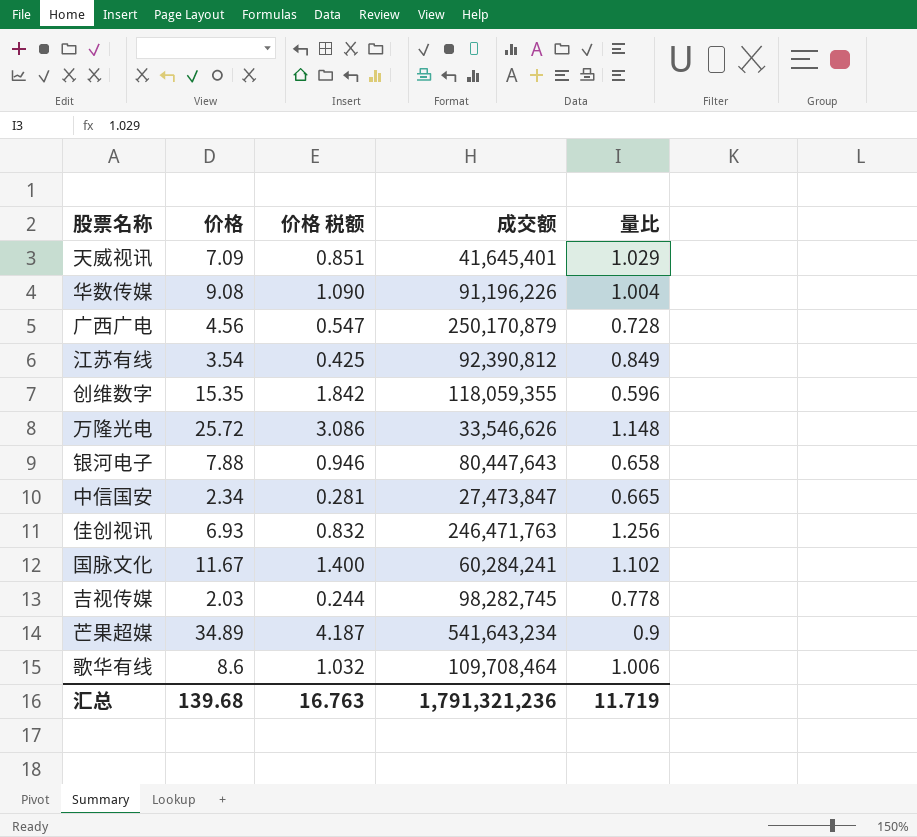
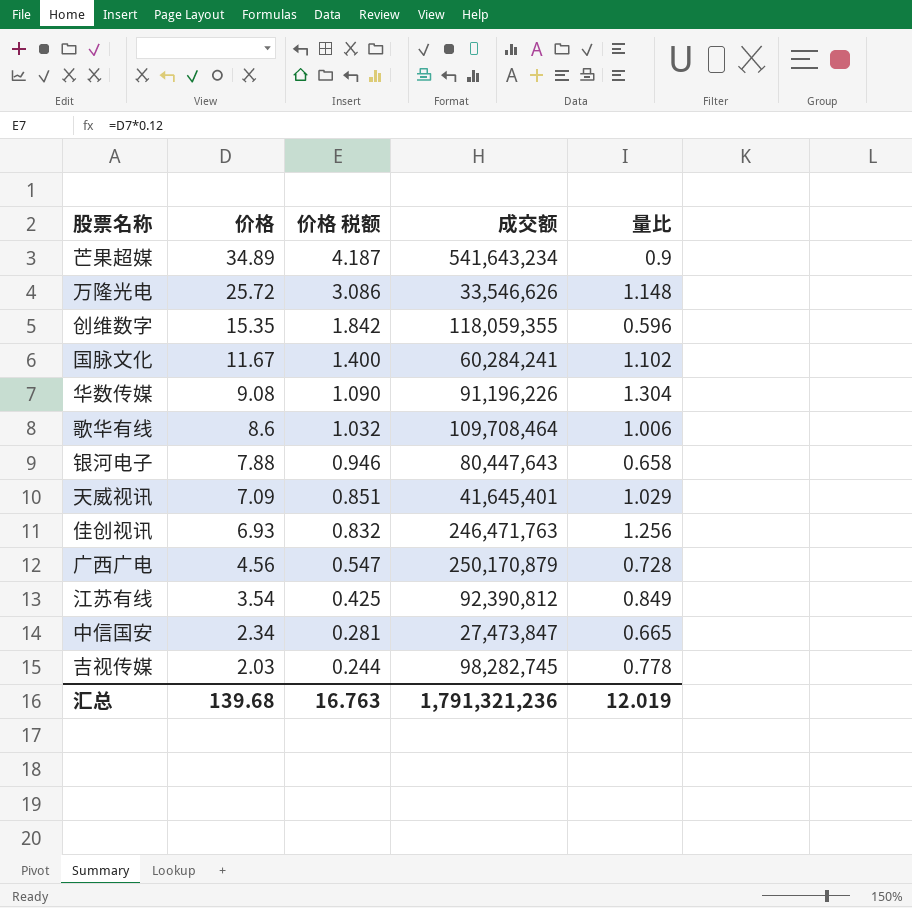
row order: none -> 价格 descending
华数传媒 | 量比: 1.004 -> 1.304
汇总 | 量比: 11.719 -> 12.019

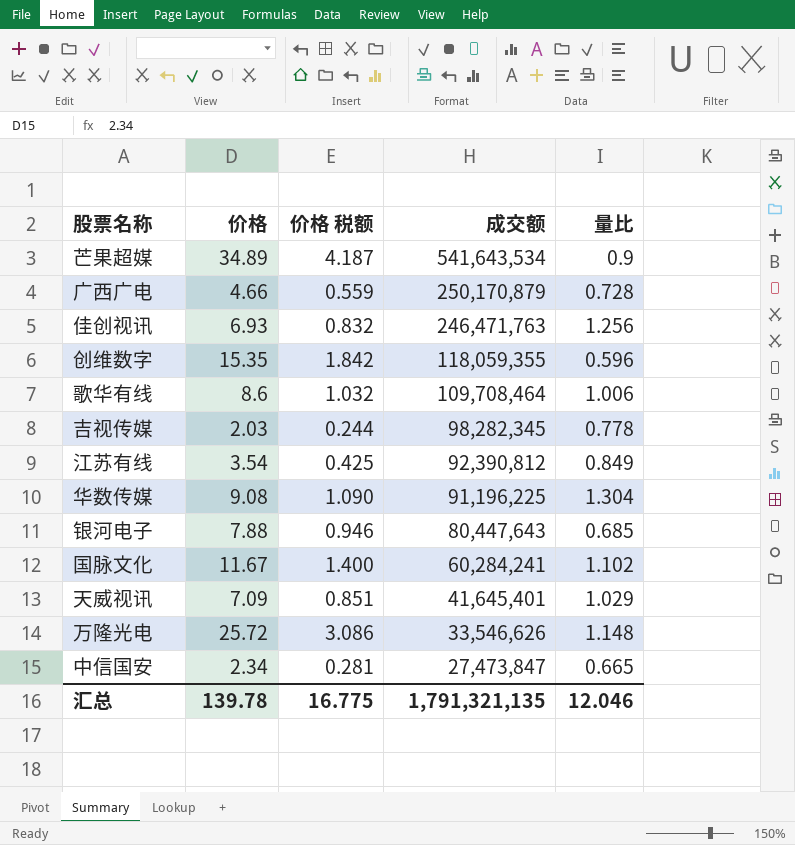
row order: 价格 descending -> 成交额 descending
芒果超媒 | 成交额: 541,643,234 -> 541,643,534
广西广电 | 价格: 4.56 -> 4.66
广西广电 | 价格 税额: 0.547 -> 0.559
吉视传媒 | 成交额: 98,282,745 -> 98,282,345
华数传媒 | 成交额: 91,196,226 -> 91,196,225
银河电子 | 量比: 0.658 -> 0.685
汇总 | 价格: 139.68 -> 139.78
汇总 | 价格 税额: 16.763 -> 16.775
汇总 | 成交额: 1,791,321,236 -> 1,791,321,135
汇总 | 量比: 12.019 -> 12.046

